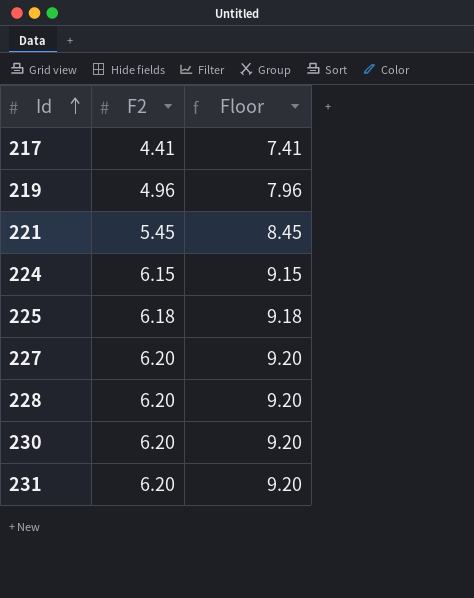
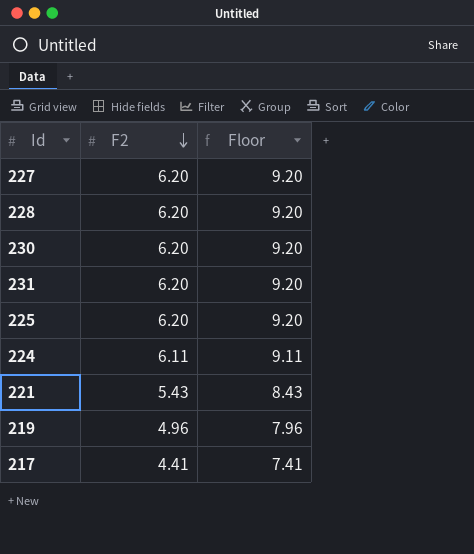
row order: Id ascending -> F2 descending
225 | F2: 6.18 -> 6.20
225 | Floor: 9.18 -> 9.20
224 | F2: 6.15 -> 6.11
224 | Floor: 9.15 -> 9.11
221 | F2: 5.45 -> 5.43
221 | Floor: 8.45 -> 8.43

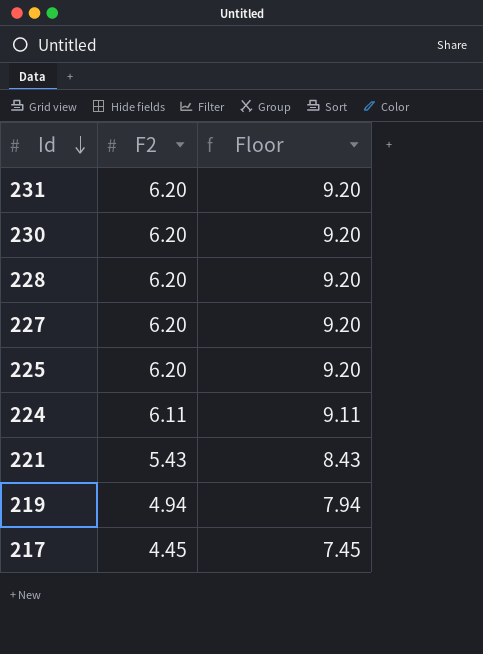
row order: F2 descending -> Id descending
219 | F2: 4.96 -> 4.94
219 | Floor: 7.96 -> 7.94
217 | F2: 4.41 -> 4.45
217 | Floor: 7.41 -> 7.45

